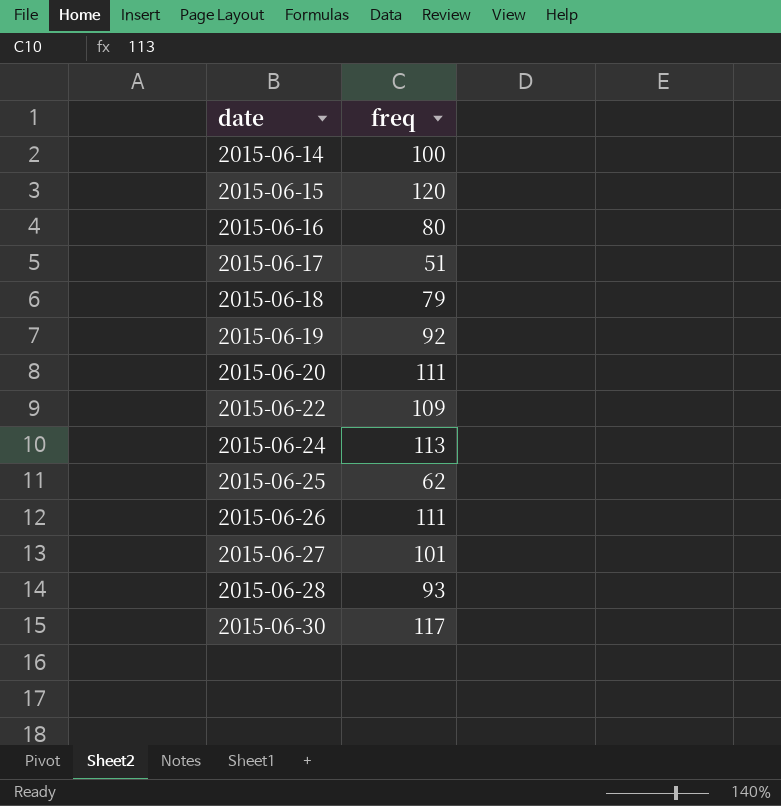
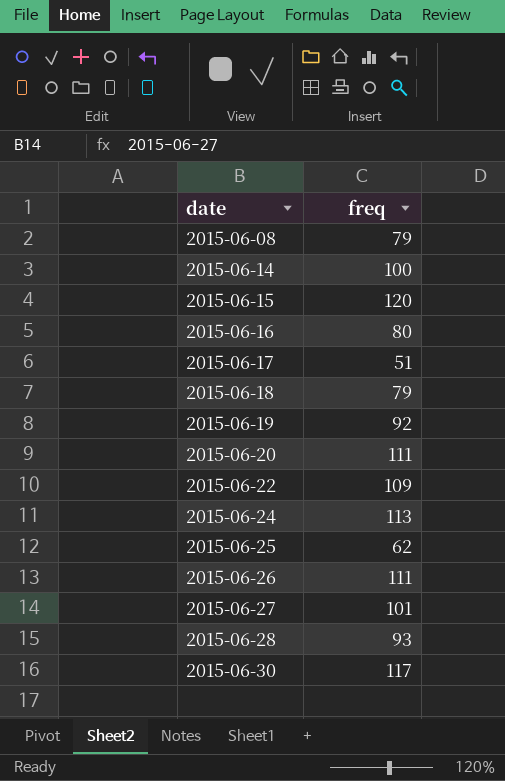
row 2015-06-08: none -> 79

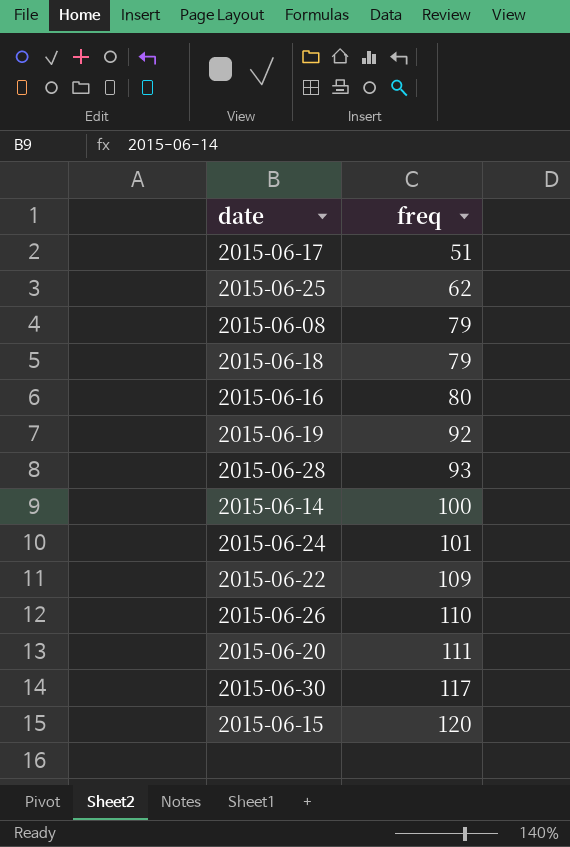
row order: date ascending -> freq ascending
row 2015-06-27: 101 -> none
2015-06-24 | freq: 113 -> 101
2015-06-26 | freq: 111 -> 110

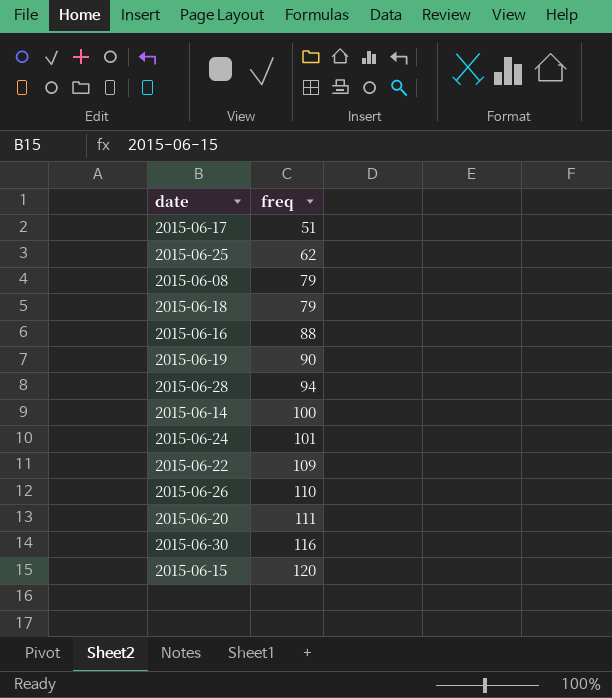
2015-06-16 | freq: 80 -> 88
2015-06-19 | freq: 92 -> 90
2015-06-28 | freq: 93 -> 94
2015-06-30 | freq: 117 -> 116

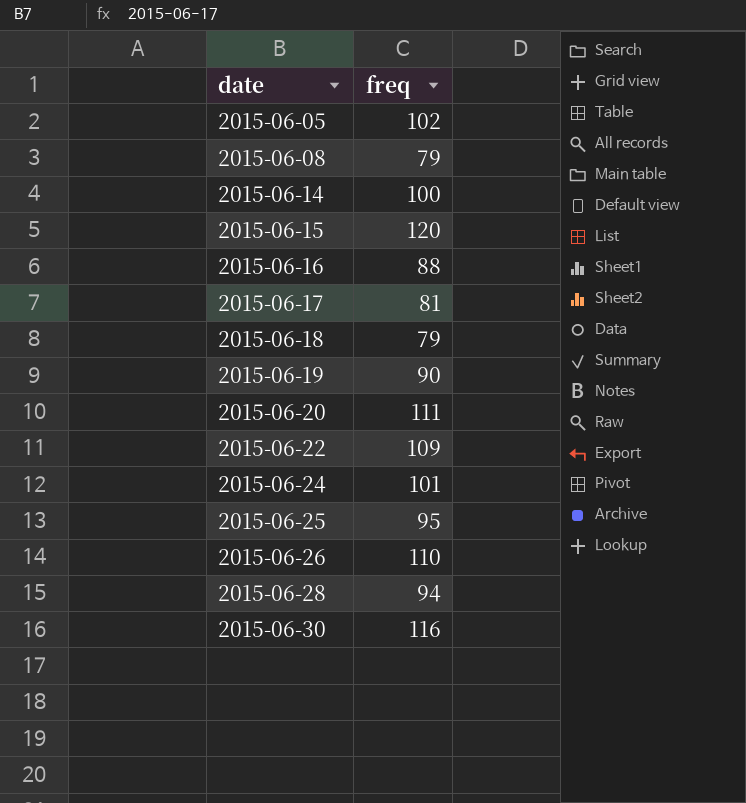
row order: freq ascending -> date ascending
row 2015-06-05: none -> 102
2015-06-17 | freq: 51 -> 81
2015-06-25 | freq: 62 -> 95

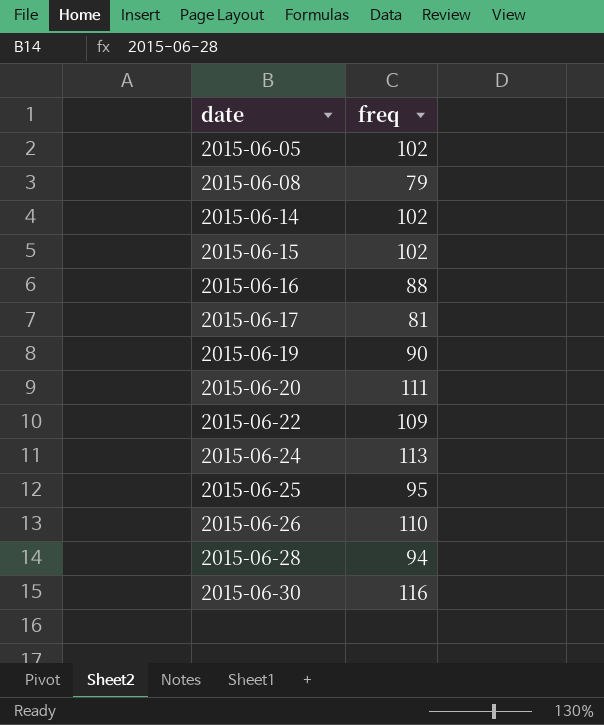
row 2015-06-18: 79 -> none
2015-06-14 | freq: 100 -> 102
2015-06-15 | freq: 120 -> 102
2015-06-24 | freq: 101 -> 113

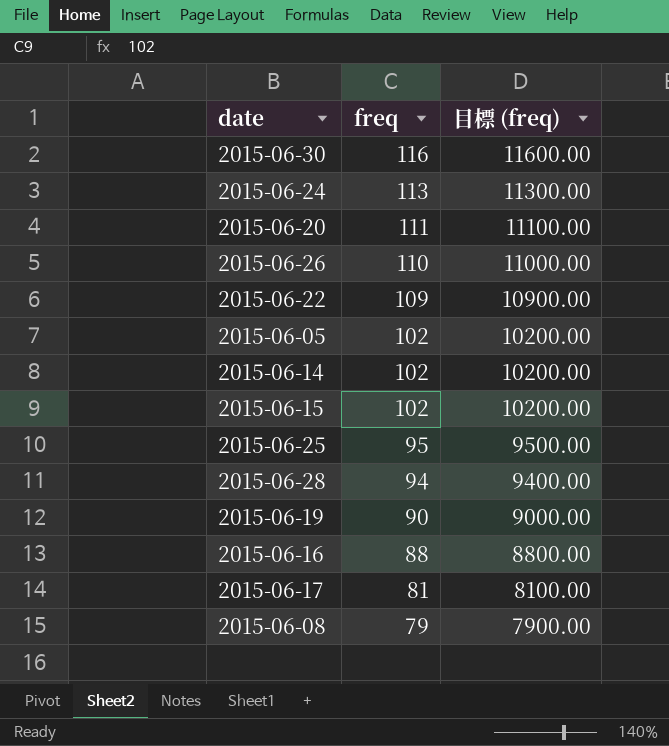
row order: date ascending -> freq descending
column 目標 (freq) | formula: none -> [freq] * 100

